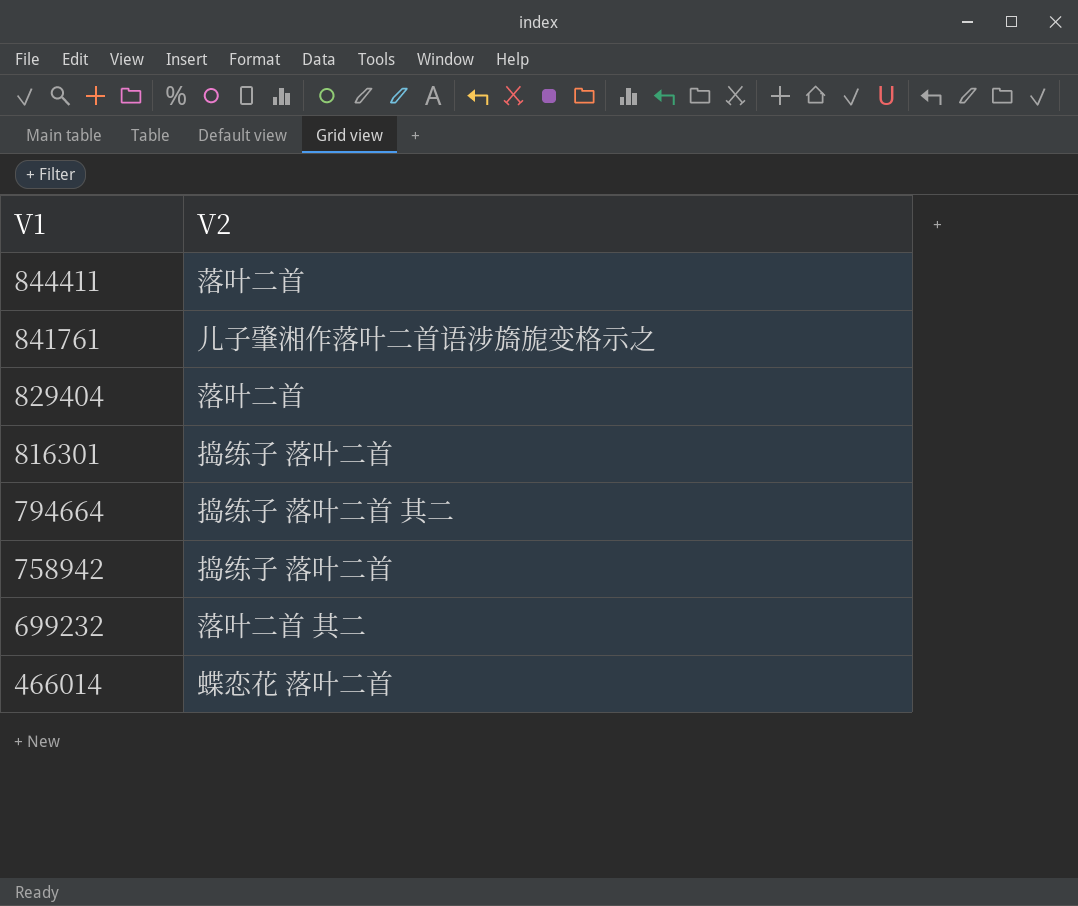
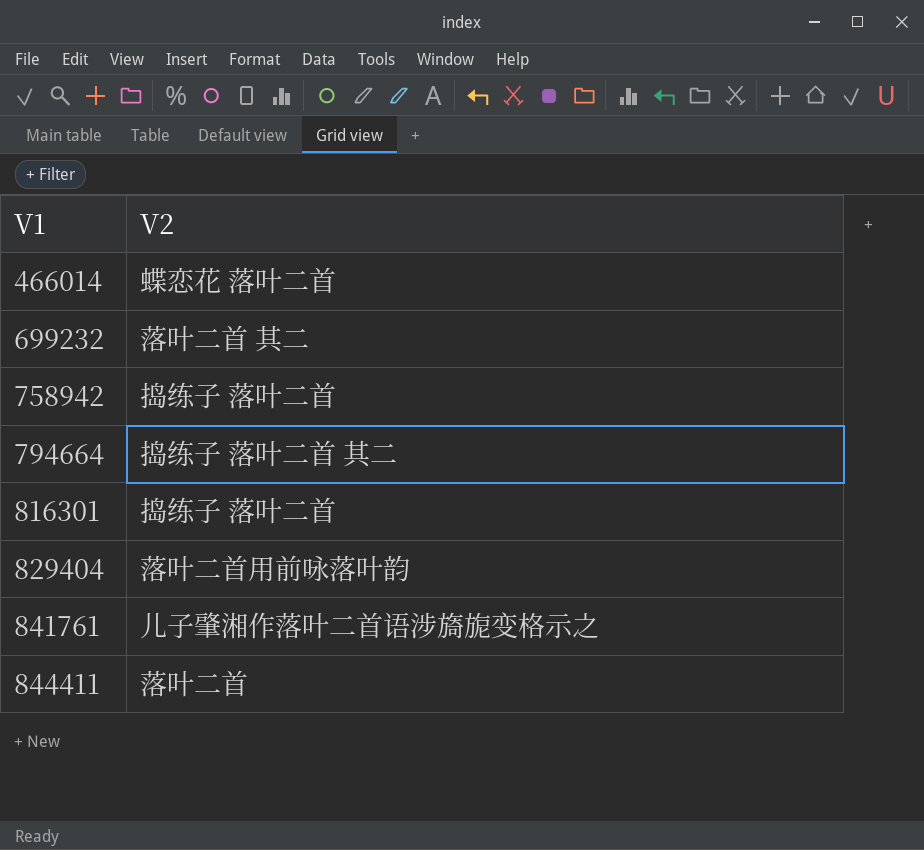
row order: V1 descending -> V1 ascending
829404 | V2: 落叶二首 -> 落叶二首用前咏落叶韵

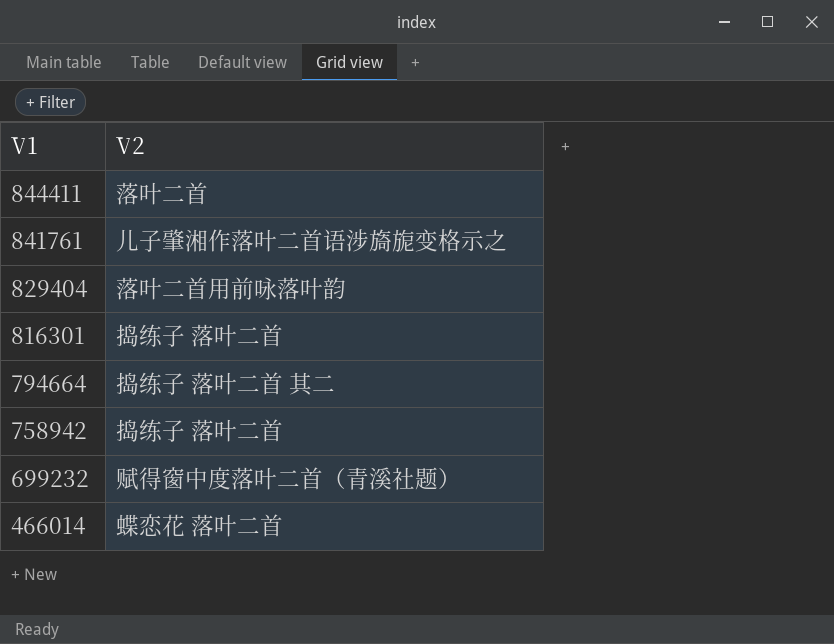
row order: V1 ascending -> V1 descending
699232 | V2: 落叶二首 其二 -> 赋得窗中度落叶二首（青溪社题）

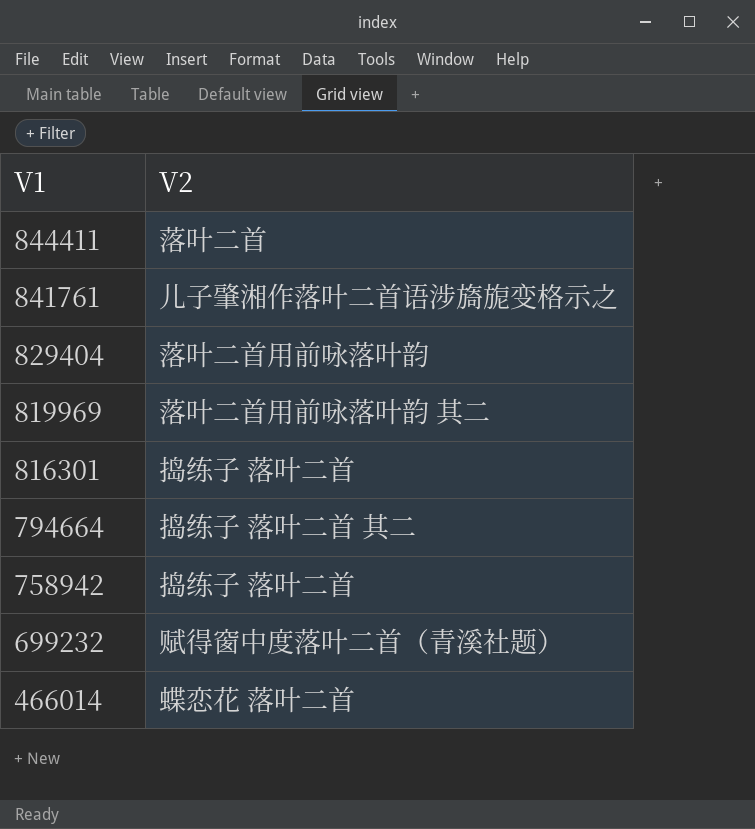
row 819969: none -> 落叶二首用前咏落叶韵 其二

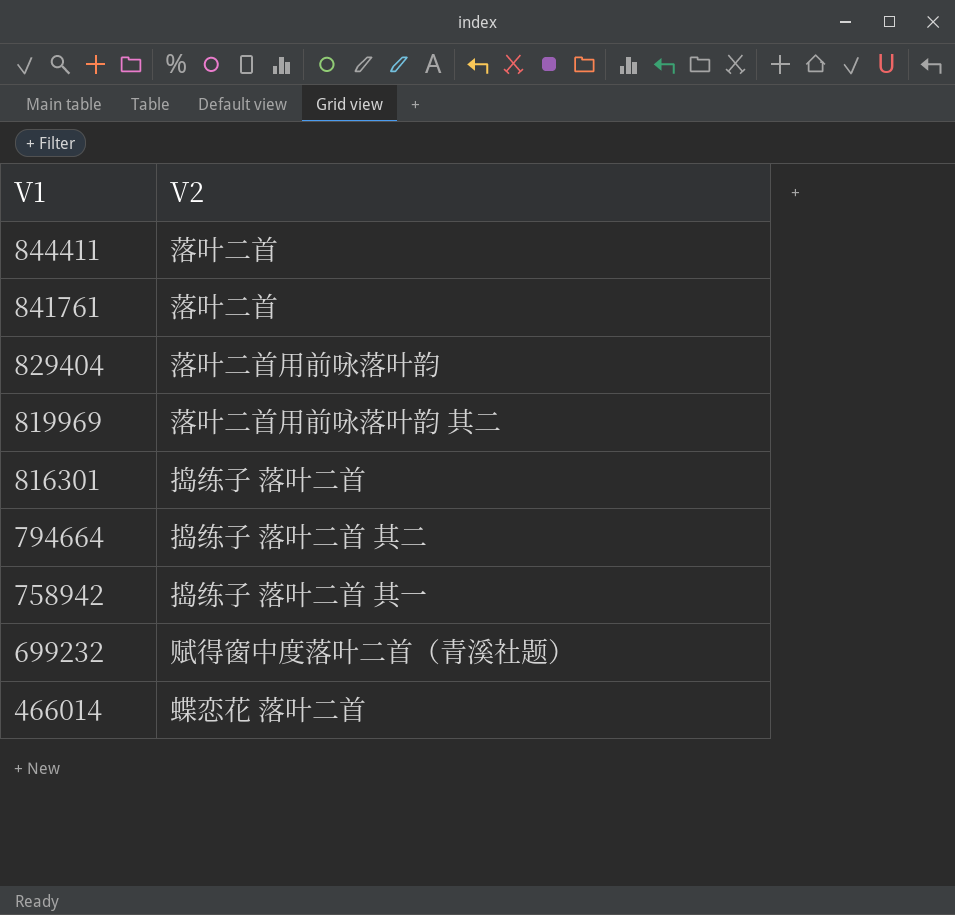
841761 | V2: 儿子肇湘作落叶二首语涉旖旎变格示之 -> 落叶二首
758942 | V2: 捣练子 落叶二首 -> 捣练子 落叶二首 其一

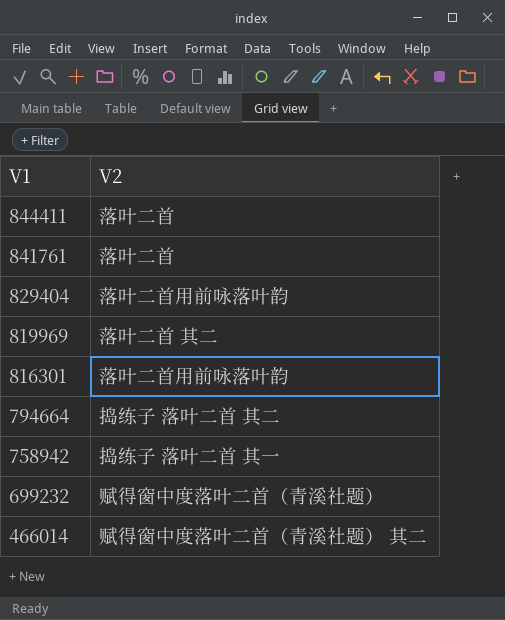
819969 | V2: 落叶二首用前咏落叶韵 其二 -> 落叶二首 其二
816301 | V2: 捣练子 落叶二首 -> 落叶二首用前咏落叶韵
466014 | V2: 蝶恋花 落叶二首 -> 赋得窗中度落叶二首（青溪社题） 其二

